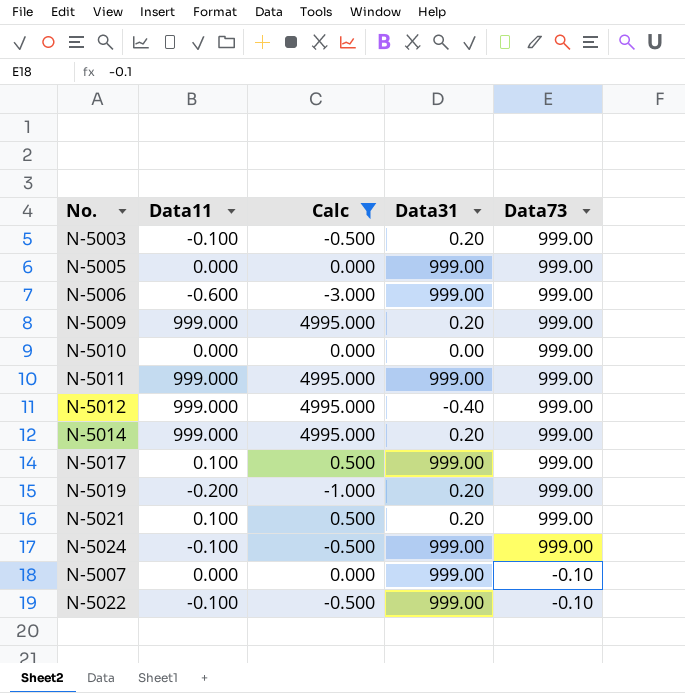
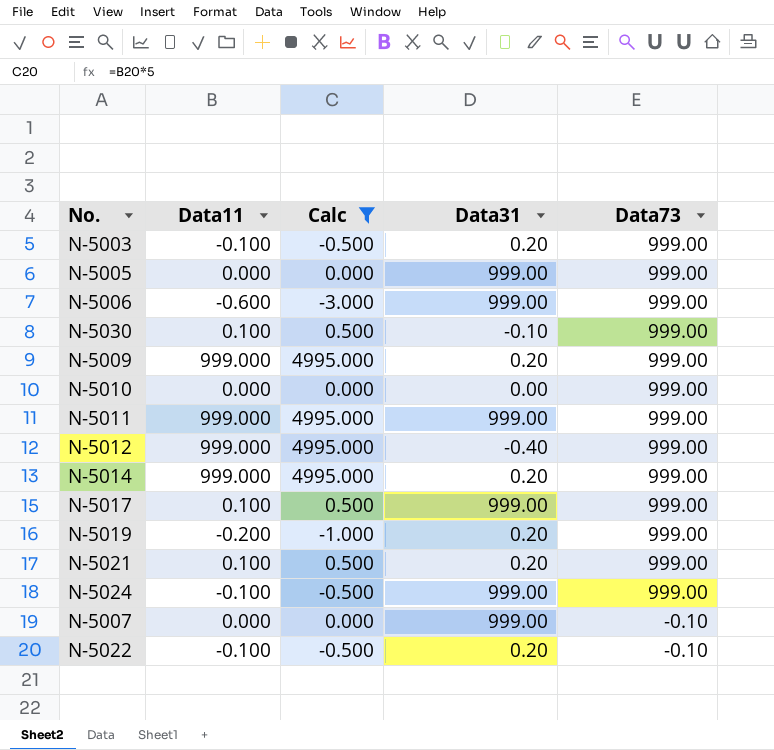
row N-5030: none -> 0.100 | 0.500 | -0.10 | 999.00
N-5022 | Data31: 999.00 -> 0.20

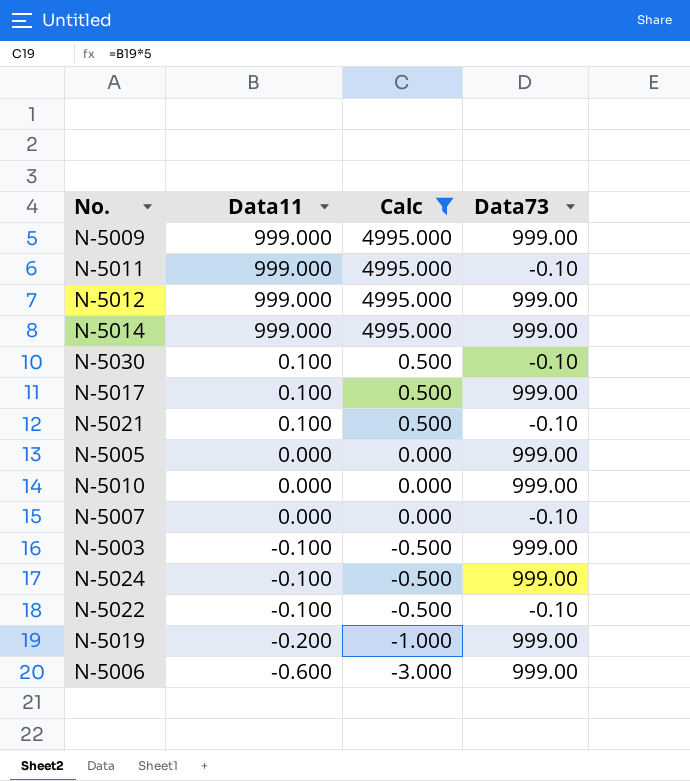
row order: Data73 descending -> Data11 descending
column Data31 | position: 4 -> none
N-5011 | Data73: 999.00 -> -0.10
N-5030 | Data73: 999.00 -> -0.10
N-5021 | Data73: 999.00 -> -0.10

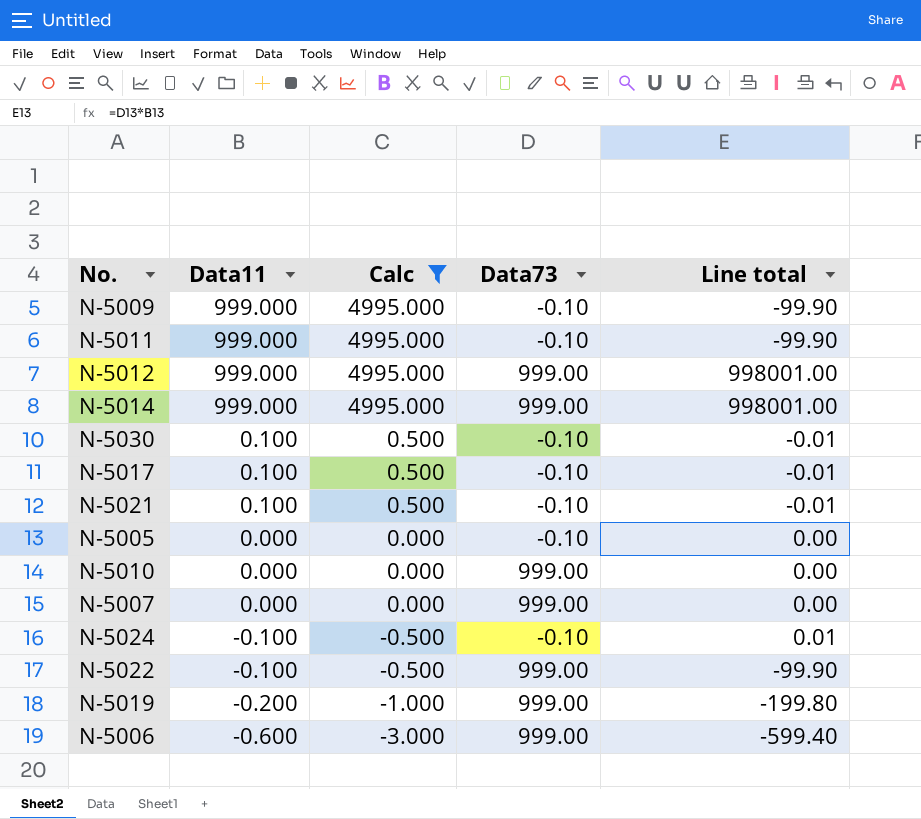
column Line total | formula: none -> [Data11] * [Data73]
row N-5003: -0.100 | -0.500 | 999.00 -> none
N-5009 | Data73: 999.00 -> -0.10
N-5017 | Data73: 999.00 -> -0.10
N-5005 | Data73: 999.00 -> -0.10
N-5007 | Data73: -0.10 -> 999.00
N-5024 | Data73: 999.00 -> -0.10
N-5022 | Data73: -0.10 -> 999.00

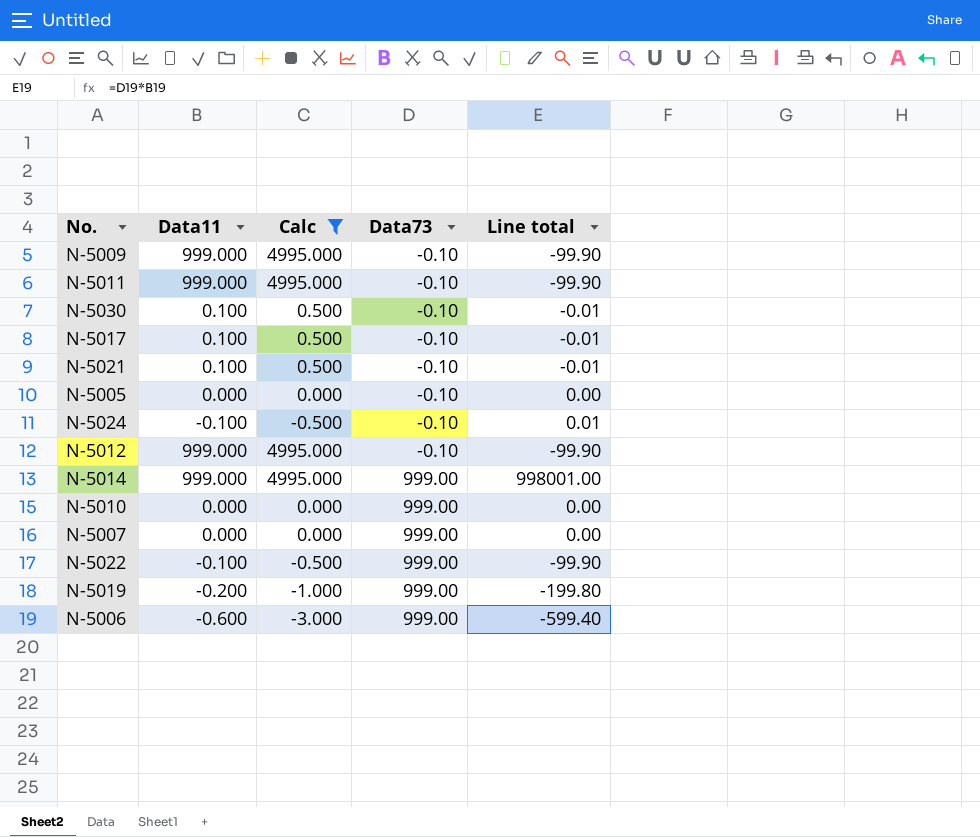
row order: Data11 descending -> Data73 ascending
N-5012 | Data73: 999.00 -> -0.10
N-5012 | Line total: 998001.00 -> -99.90

